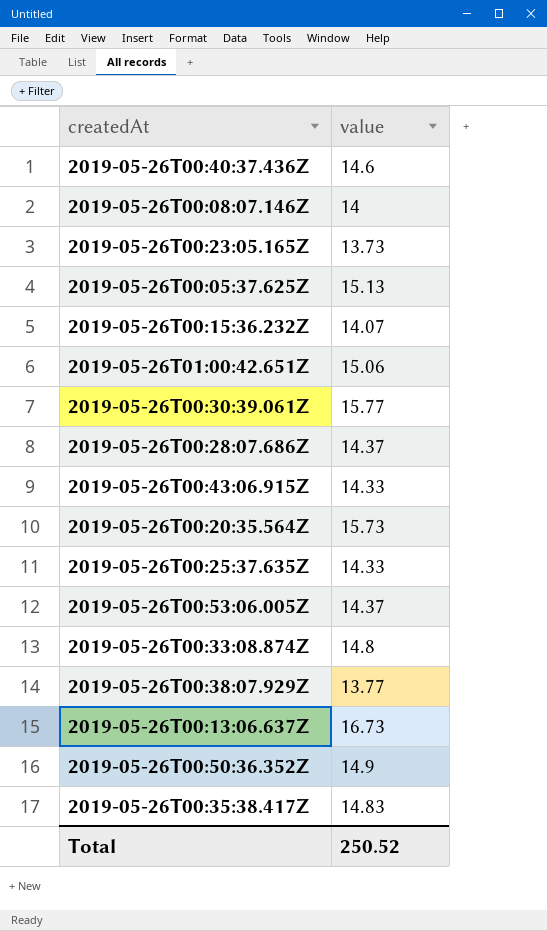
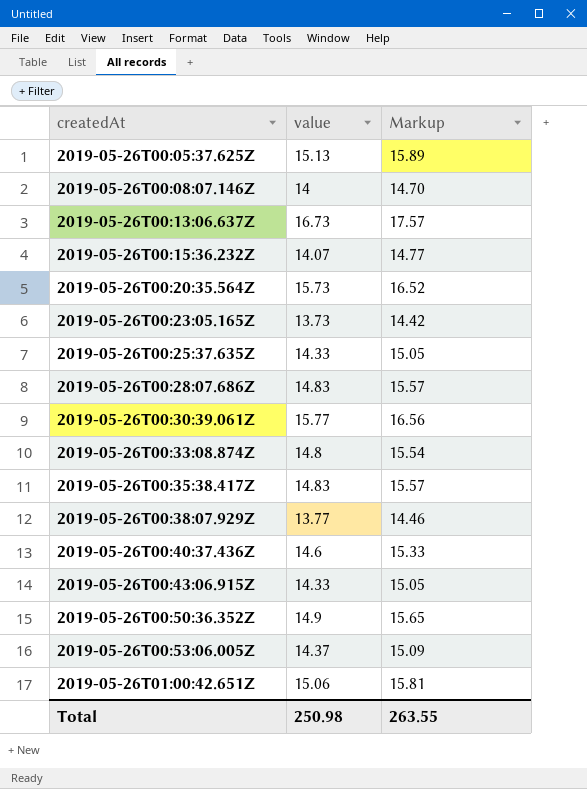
row order: none -> createdAt ascending
column Markup | formula: none -> [value] * 1.05
2019-05-26T00:28:07.686Z | value: 14.37 -> 14.83
Total | value: 250.52 -> 250.98

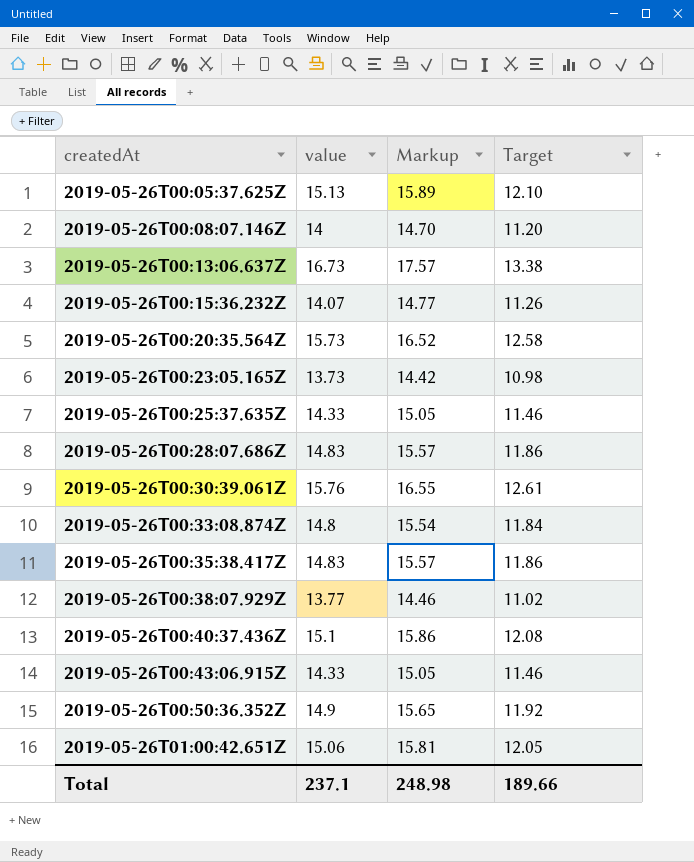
column Target | formula: none -> [value] * 0.8
row 2019-05-26T00:53:06.005Z: 14.37 | 15.09 -> none
2019-05-26T00:30:39.061Z | value: 15.77 -> 15.76
2019-05-26T00:30:39.061Z | Markup: 16.56 -> 16.55
2019-05-26T00:40:37.436Z | value: 14.6 -> 15.1
2019-05-26T00:40:37.436Z | Markup: 15.33 -> 15.86
Total | value: 250.98 -> 237.1
Total | Markup: 263.55 -> 248.98

